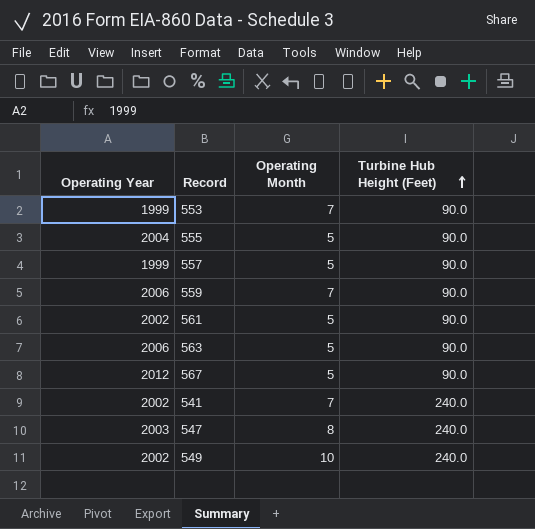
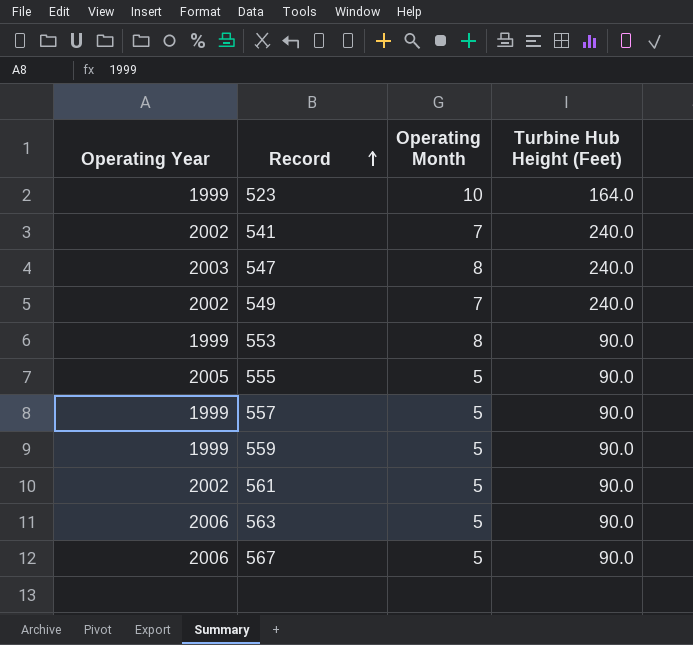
row order: Turbine Hub Height (Feet) ascending -> Record ascending
row 523: none -> 1999 | 10 | 164.0
549 | Operating Month: 10 -> 7
553 | Operating Month: 7 -> 8
555 | Operating Year: 2004 -> 2005
559 | Operating Year: 2006 -> 1999
559 | Operating Month: 7 -> 5
567 | Operating Year: 2012 -> 2006

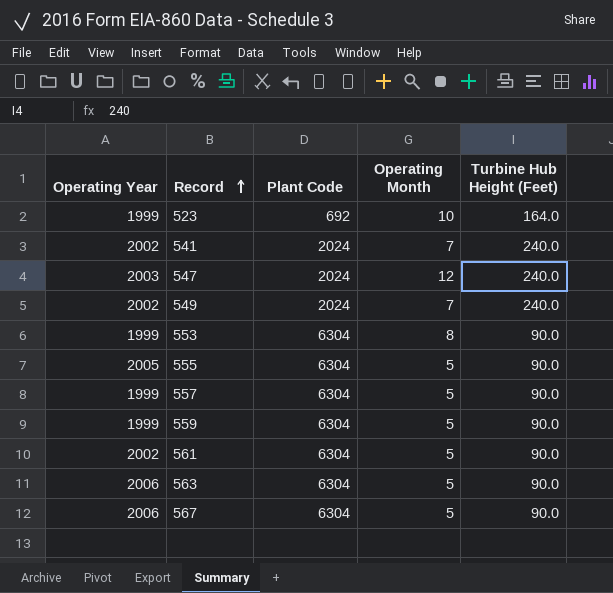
column Plant Code | position: none -> 3
547 | Operating Month: 8 -> 12

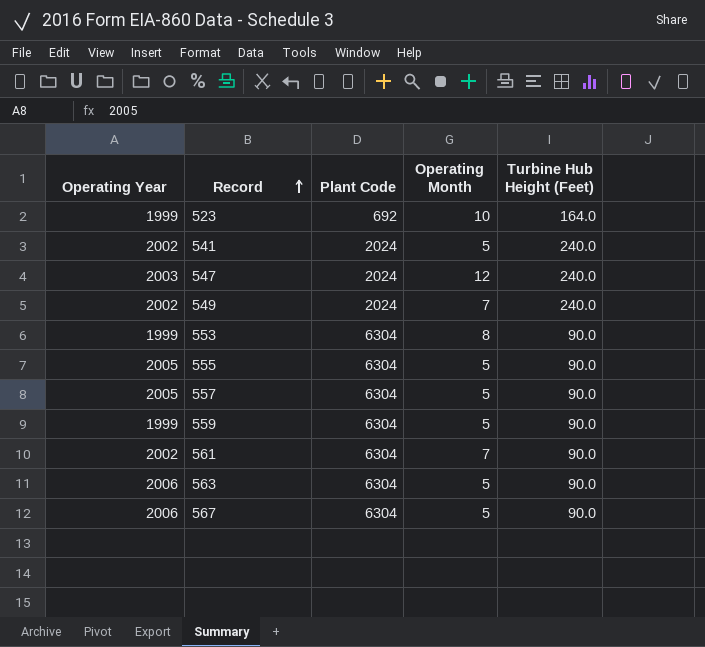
541 | Operating Month: 7 -> 5
557 | Operating Year: 1999 -> 2005
561 | Operating Month: 5 -> 7

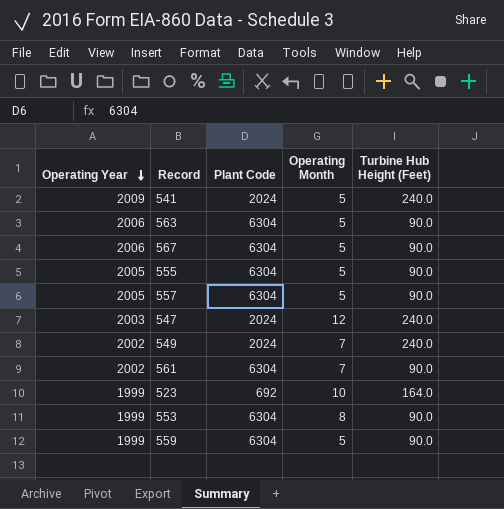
row order: Record ascending -> Operating Year descending
541 | Operating Year: 2002 -> 2009

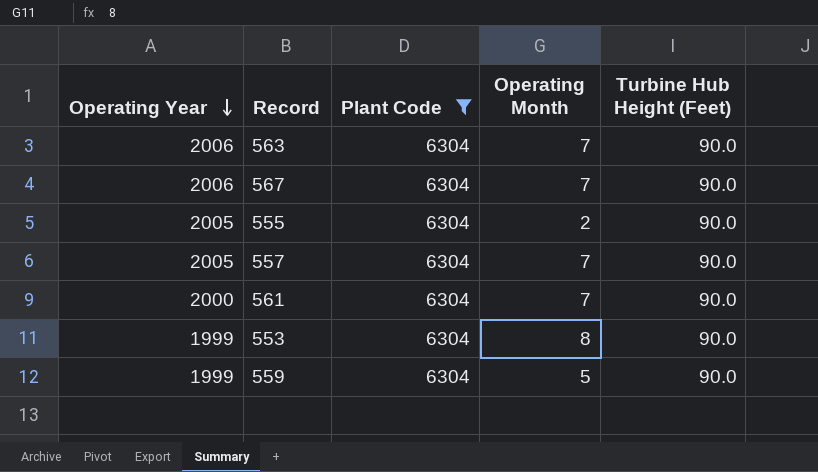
filter: none -> Plant Code = 6304
563 | Operating Month: 5 -> 7
567 | Operating Month: 5 -> 7
555 | Operating Month: 5 -> 2
557 | Operating Month: 5 -> 7
561 | Operating Year: 2002 -> 2000

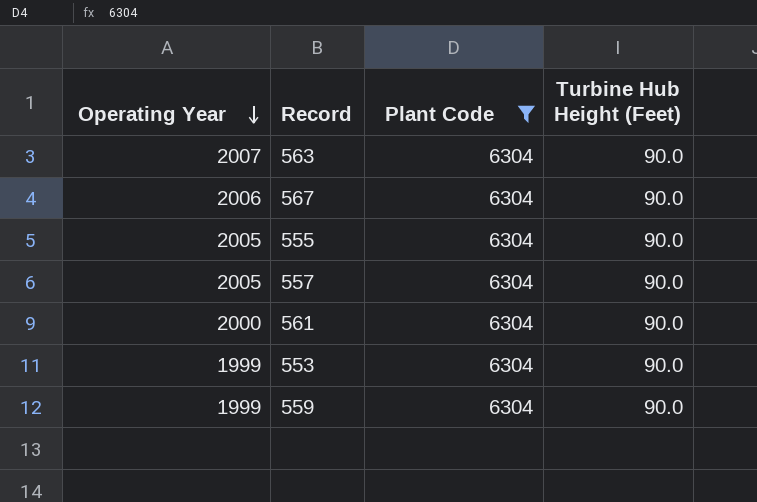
column Operating Month | position: 4 -> none
563 | Operating Year: 2006 -> 2007

